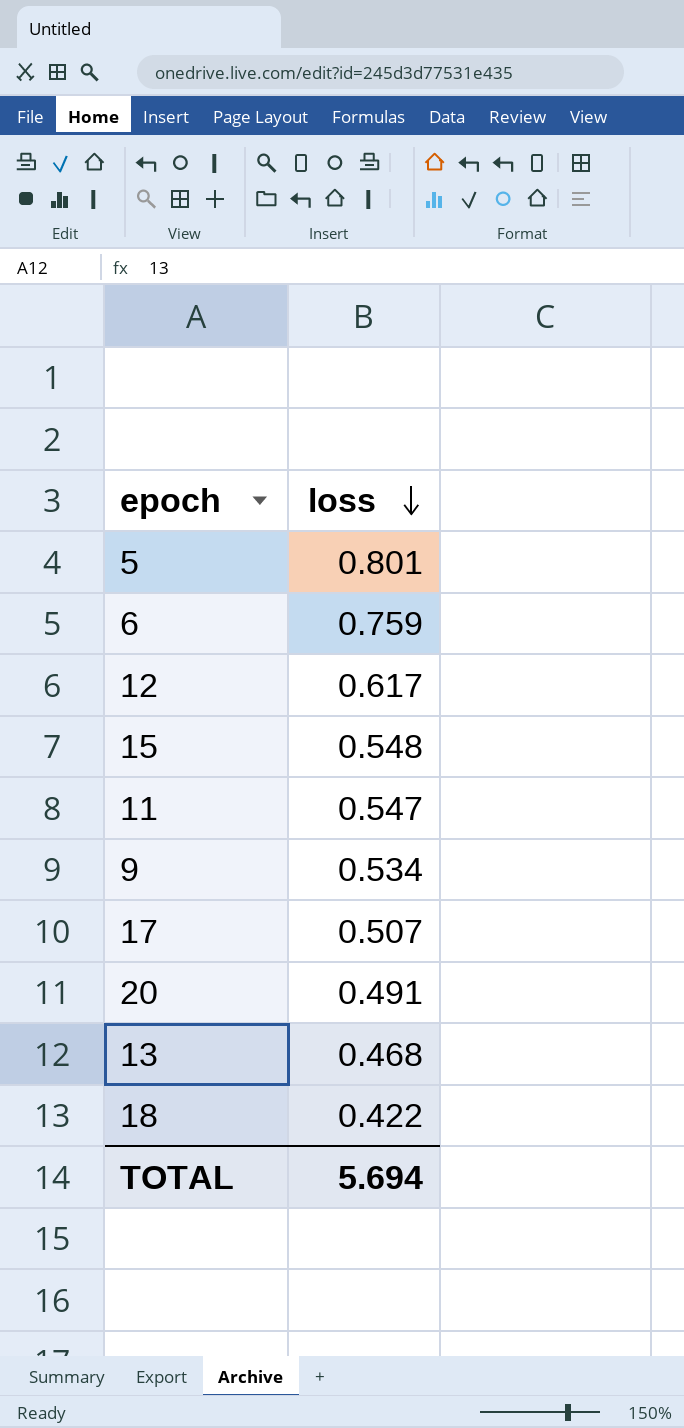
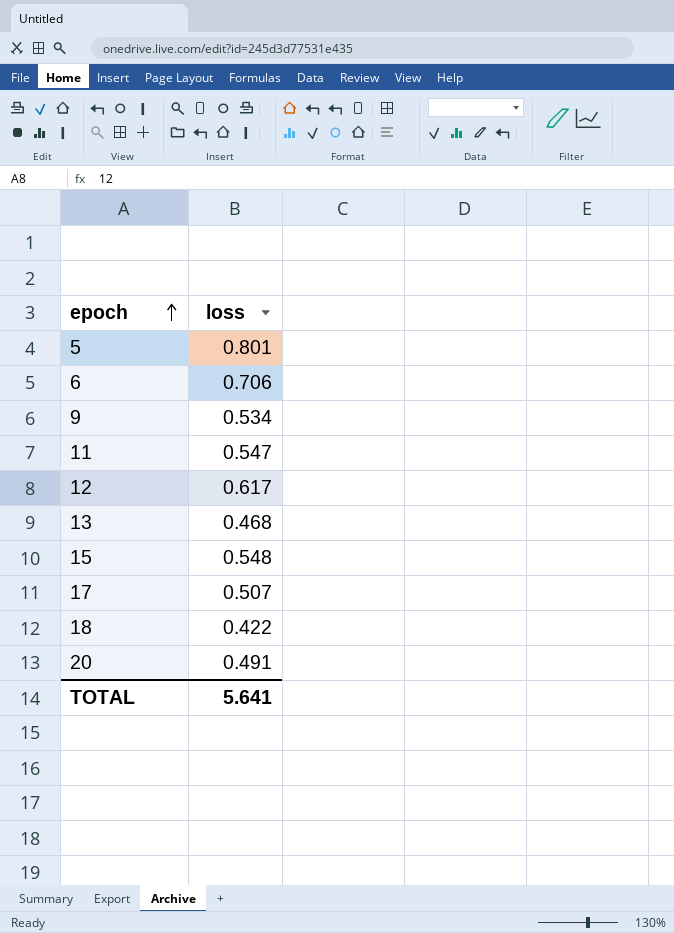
row order: loss descending -> epoch ascending
6 | loss: 0.759 -> 0.706
TOTAL | loss: 5.694 -> 5.641

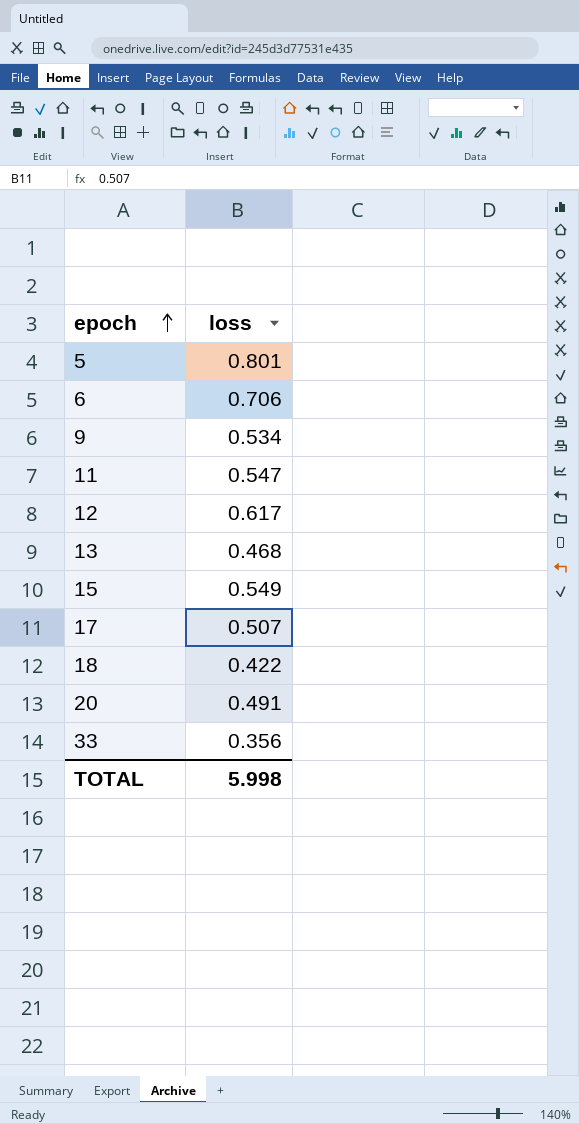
15 | loss: 0.548 -> 0.549
row 33: none -> 0.356
TOTAL | loss: 5.641 -> 5.998

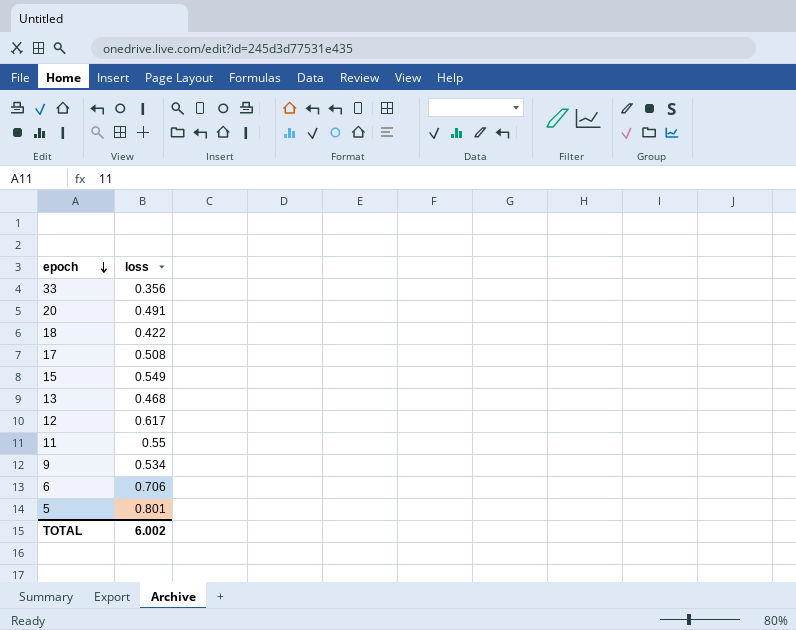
row order: epoch ascending -> epoch descending
17 | loss: 0.507 -> 0.508
11 | loss: 0.547 -> 0.55
TOTAL | loss: 5.998 -> 6.002

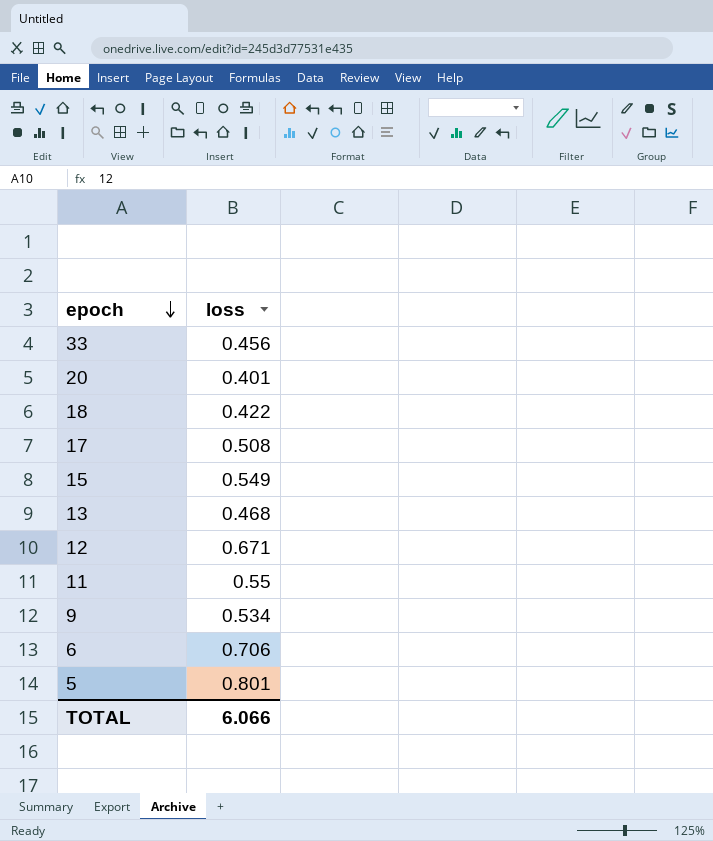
33 | loss: 0.356 -> 0.456
20 | loss: 0.491 -> 0.401
12 | loss: 0.617 -> 0.671
TOTAL | loss: 6.002 -> 6.066

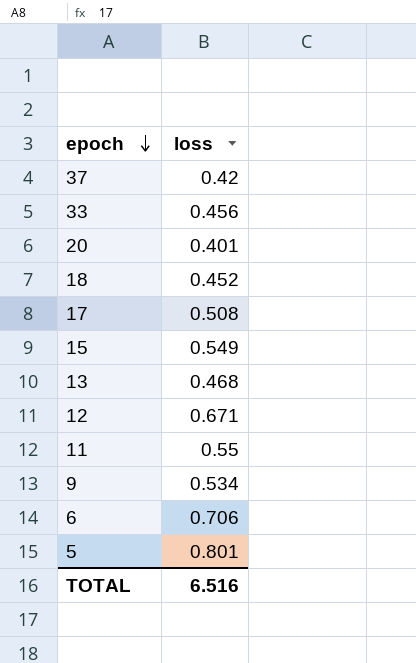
row 37: none -> 0.42
18 | loss: 0.422 -> 0.452
TOTAL | loss: 6.066 -> 6.516

